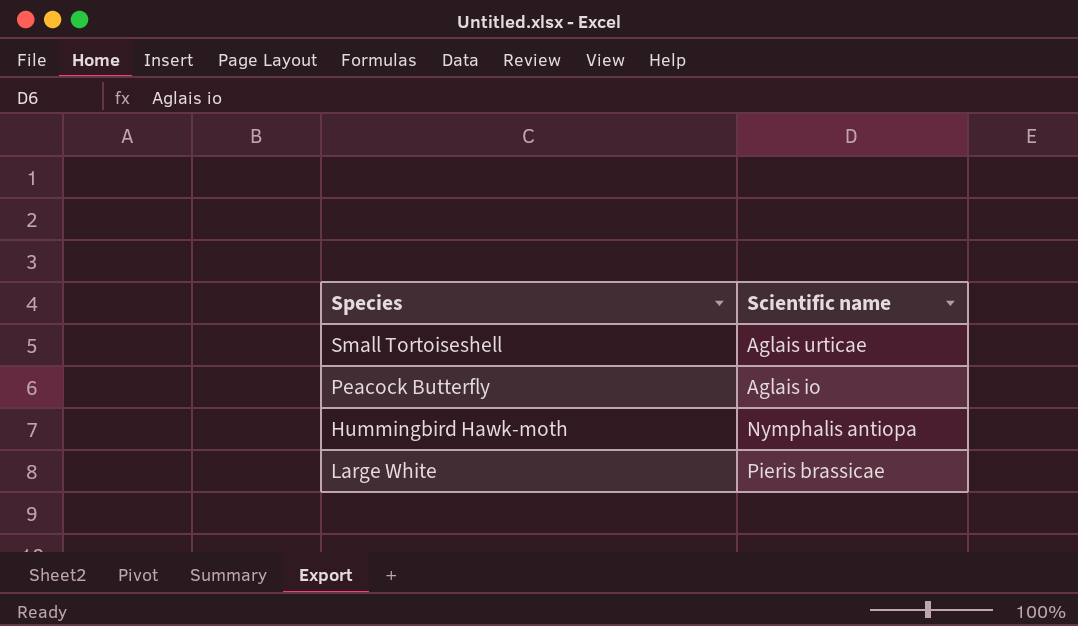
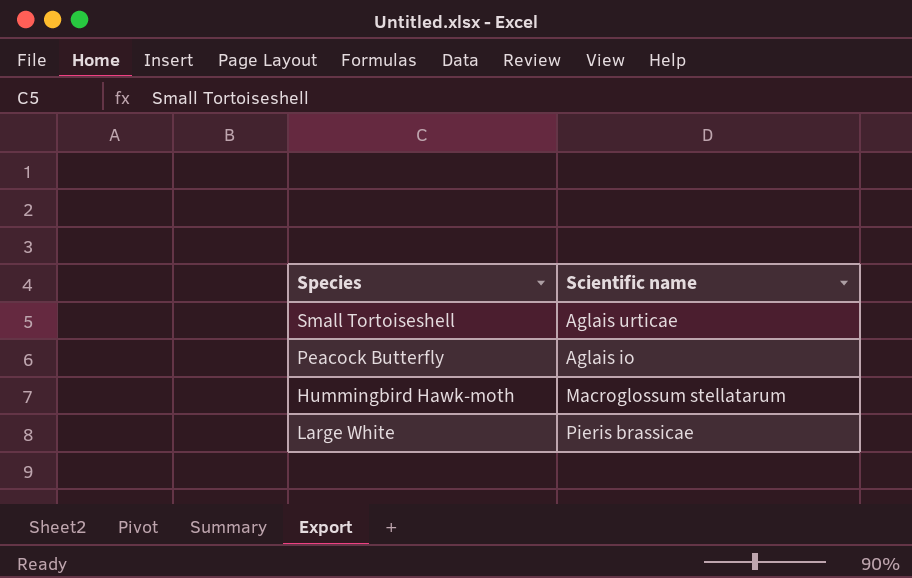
Hummingbird Hawk-moth | Scientific name: Nymphalis antiopa -> Macroglossum stellatarum

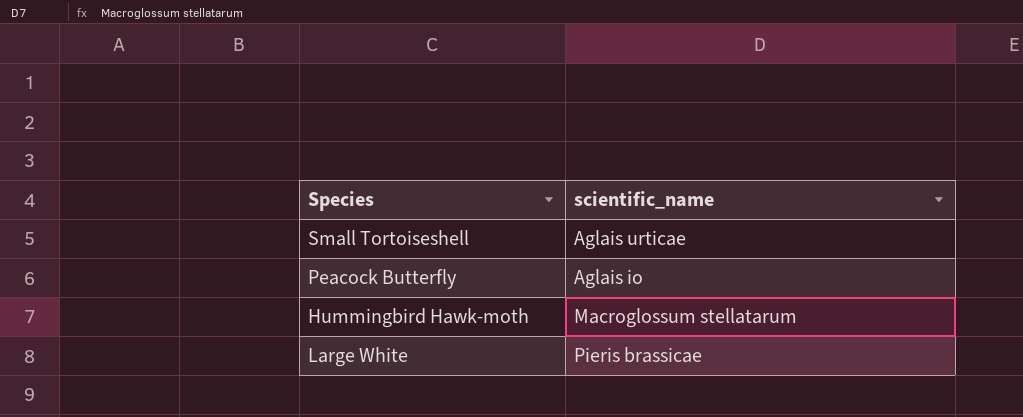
column name: Scientific name -> scientific_name

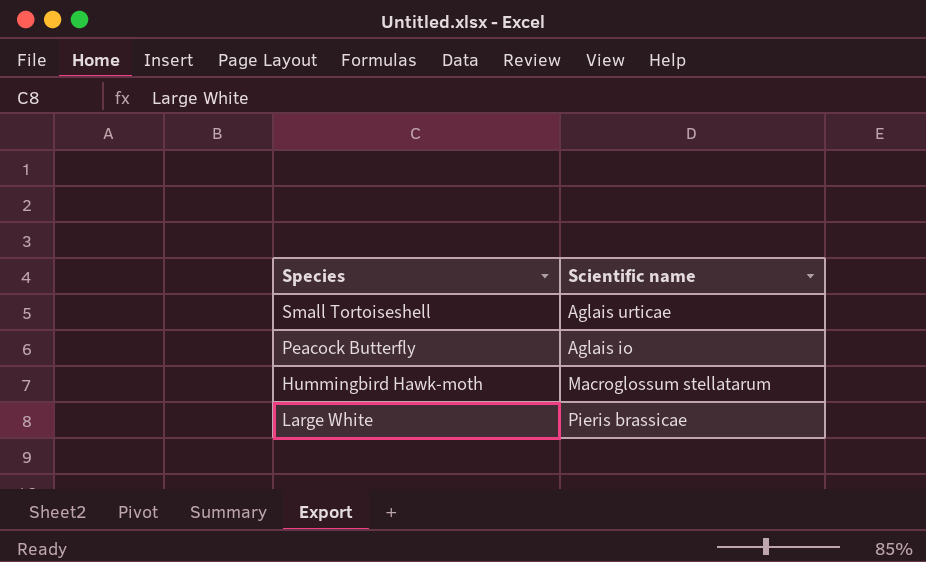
column name: scientific_name -> Scientific name

